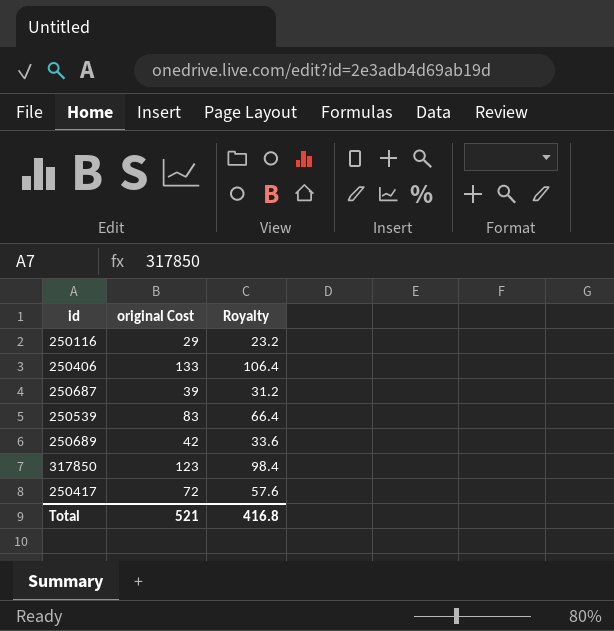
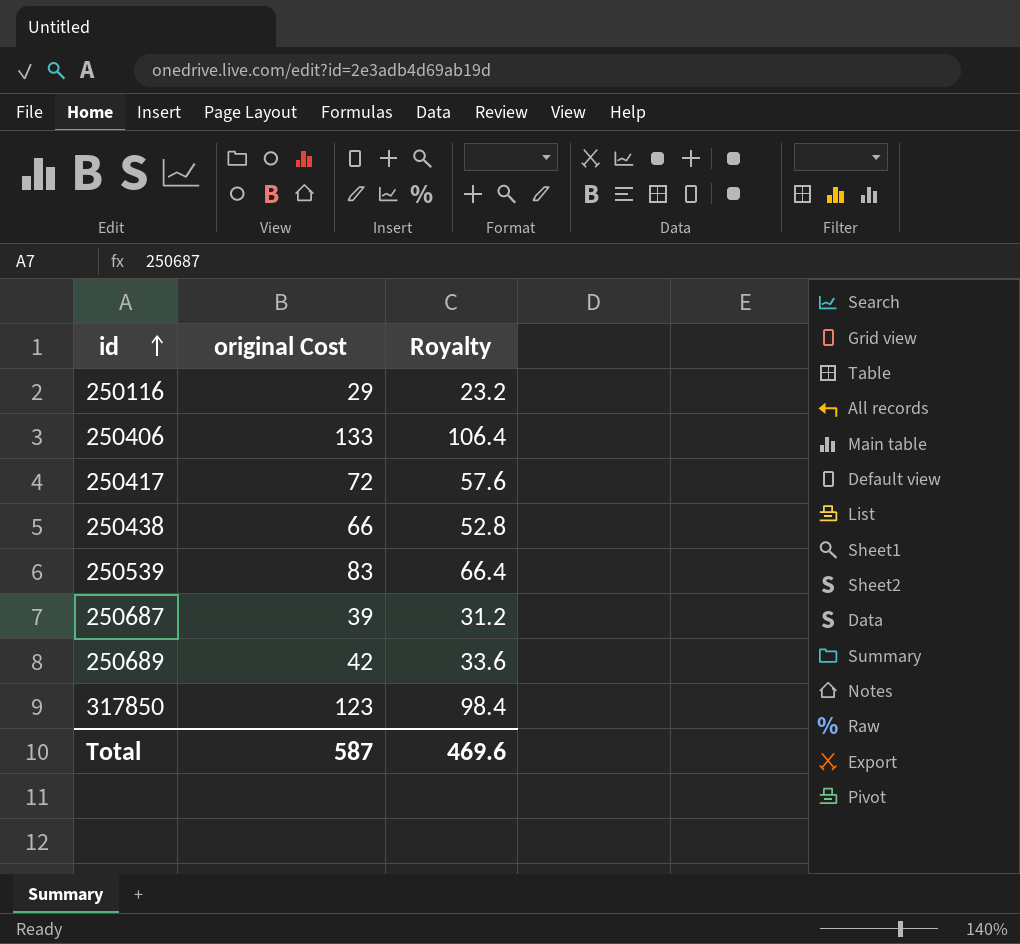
row order: none -> id ascending
row 250438: none -> 66 | 52.8
Total | original Cost: 521 -> 587
Total | Royalty: 416.8 -> 469.6

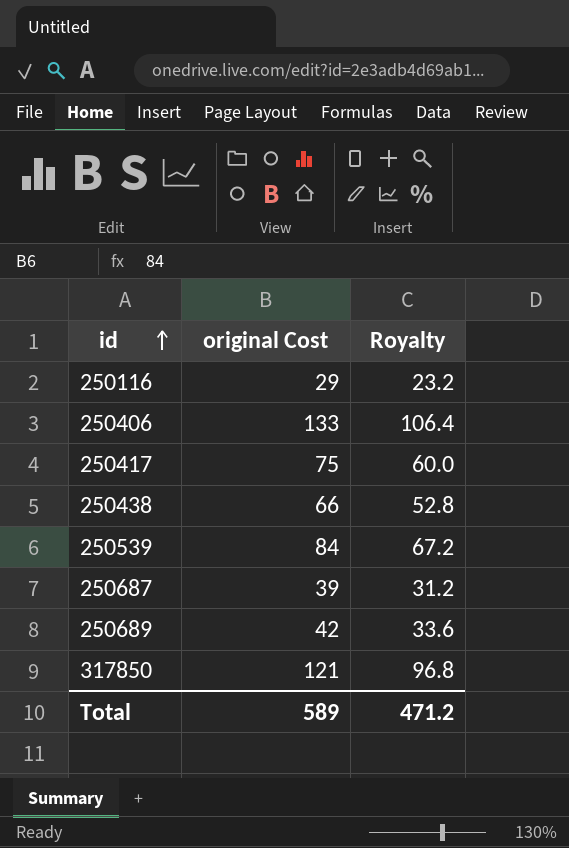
250417 | original Cost: 72 -> 75
250417 | Royalty: 57.6 -> 60.0
250539 | original Cost: 83 -> 84
250539 | Royalty: 66.4 -> 67.2
317850 | original Cost: 123 -> 121
317850 | Royalty: 98.4 -> 96.8
Total | original Cost: 587 -> 589
Total | Royalty: 469.6 -> 471.2

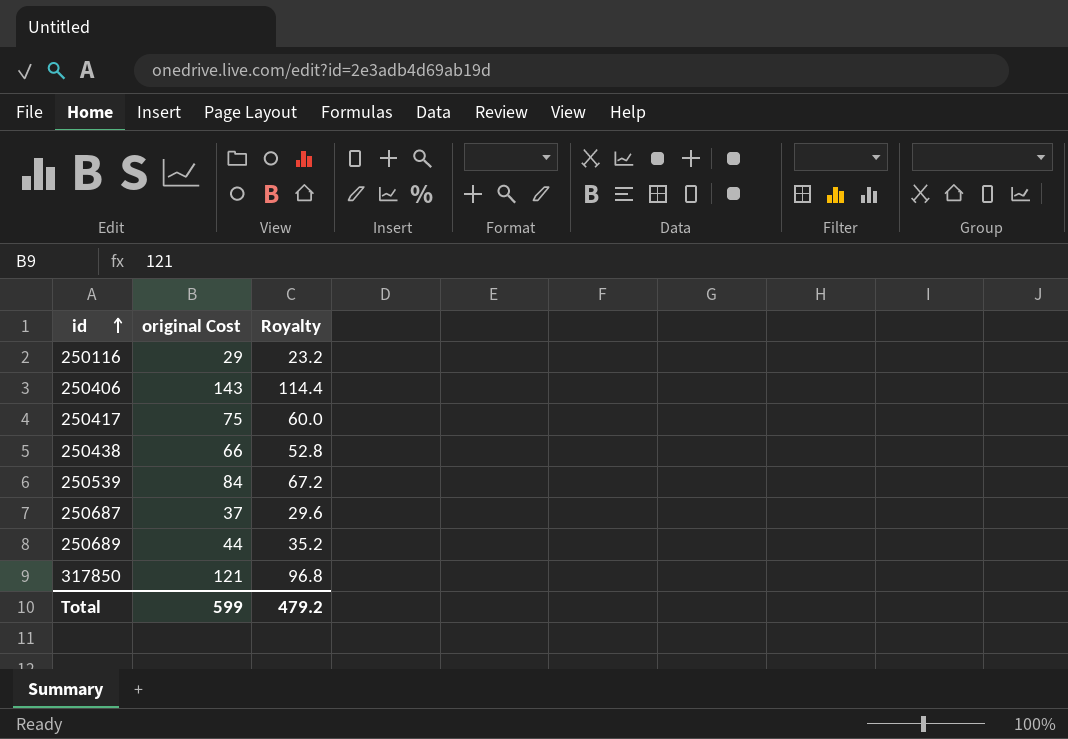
250406 | original Cost: 133 -> 143
250406 | Royalty: 106.4 -> 114.4
250687 | original Cost: 39 -> 37
250687 | Royalty: 31.2 -> 29.6
250689 | original Cost: 42 -> 44
250689 | Royalty: 33.6 -> 35.2
Total | original Cost: 589 -> 599
Total | Royalty: 471.2 -> 479.2

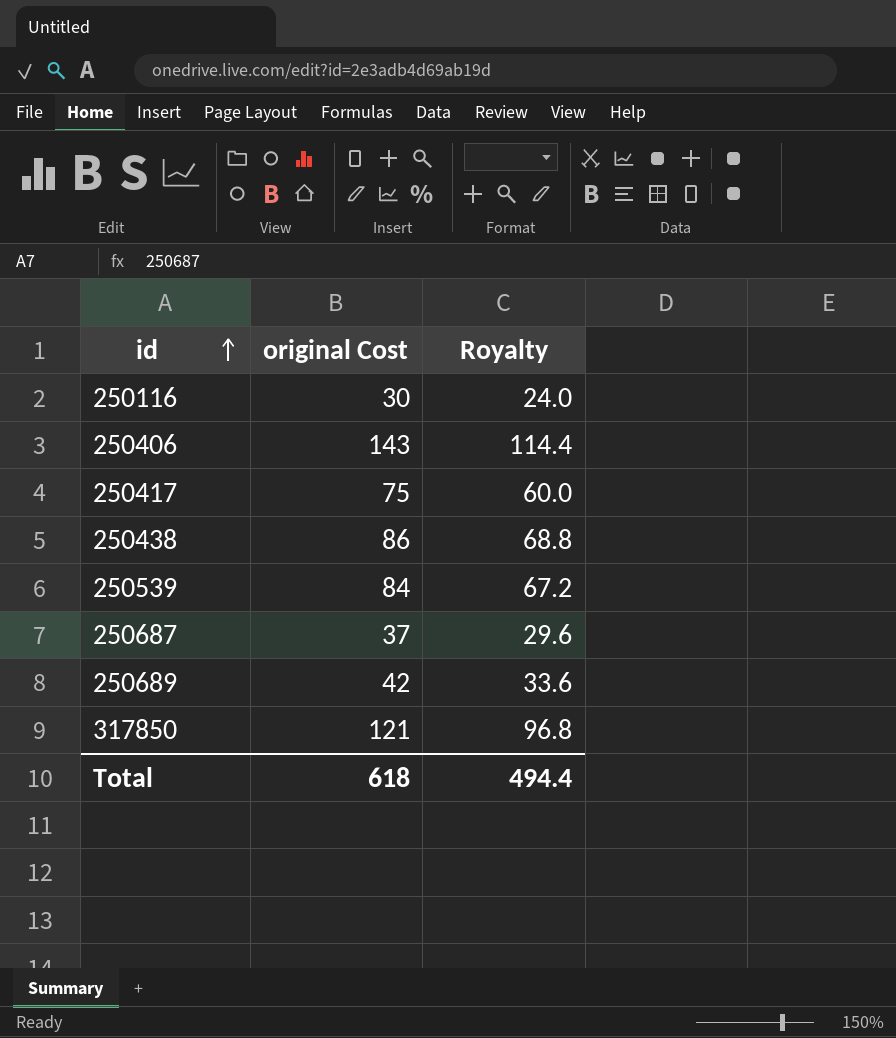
250116 | original Cost: 29 -> 30
250116 | Royalty: 23.2 -> 24.0
250438 | original Cost: 66 -> 86
250438 | Royalty: 52.8 -> 68.8
250689 | original Cost: 44 -> 42
250689 | Royalty: 35.2 -> 33.6
Total | original Cost: 599 -> 618
Total | Royalty: 479.2 -> 494.4

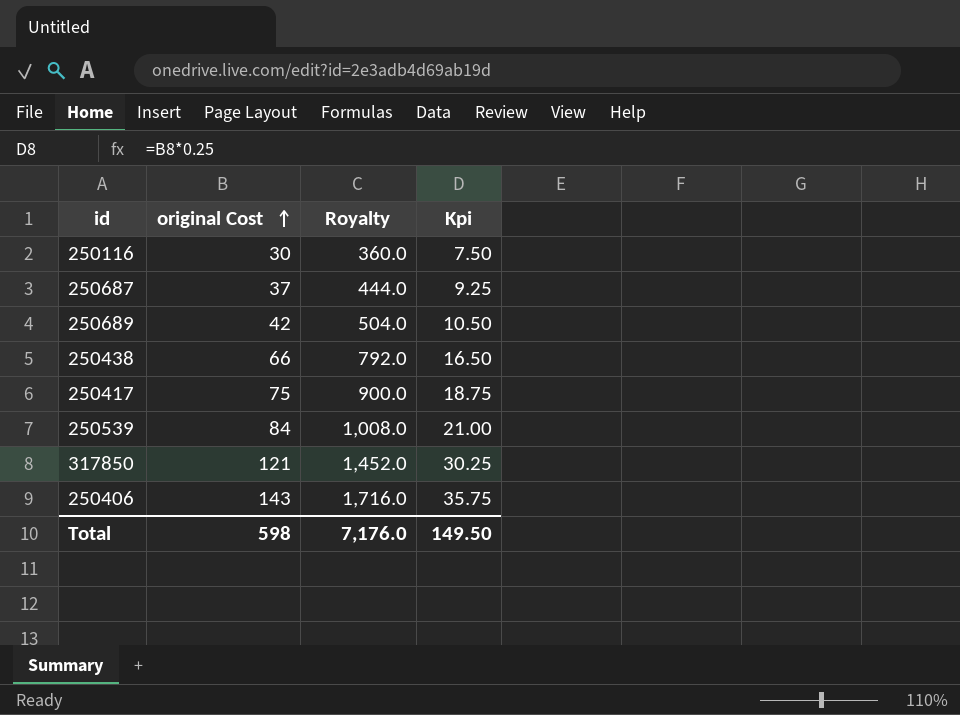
row order: id ascending -> original Cost ascending
column Royalty | formula: [original Cost] * 0.8 -> [original Cost] * 12
column Kpi | formula: none -> [original Cost] * 0.25
250438 | original Cost: 86 -> 66
Total | original Cost: 618 -> 598
Total | Royalty: 494.4 -> 7,176.0

